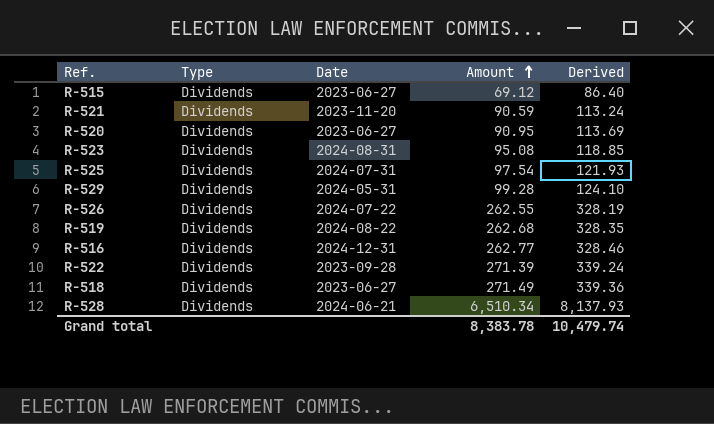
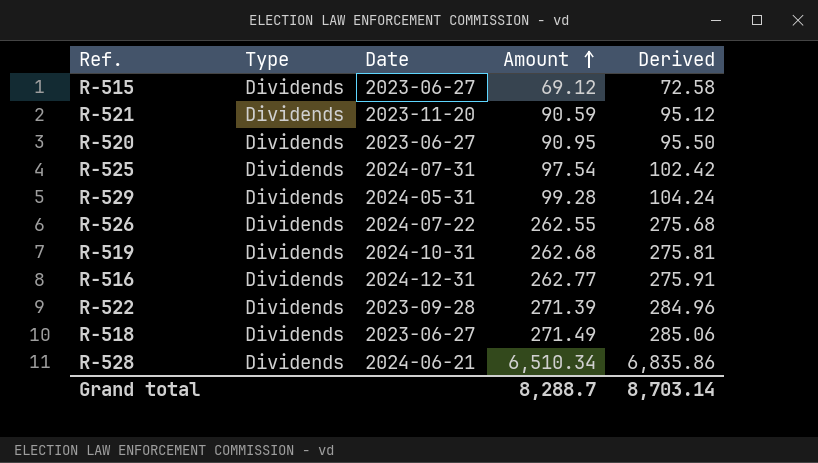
column Derived | formula: [Amount] * 1.25 -> [Amount] * 1.05
row R-523: Dividends | 2024-08-31 | 95.08 | 118.85 -> none
R-519 | Date: 2024-08-22 -> 2024-10-31
Grand total | Amount: 8,383.78 -> 8,288.7
Grand total | Derived: 10,479.74 -> 8,703.14

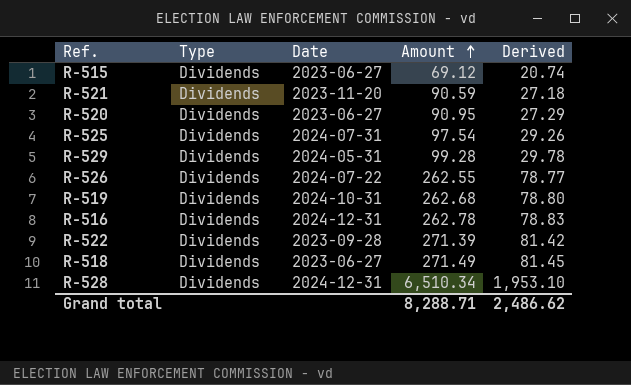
column Derived | formula: [Amount] * 1.05 -> [Amount] * 0.3
R-516 | Amount: 262.77 -> 262.78
R-528 | Date: 2024-06-21 -> 2024-12-31
Grand total | Amount: 8,288.7 -> 8,288.71
Grand total | Derived: 8,703.14 -> 2,486.62

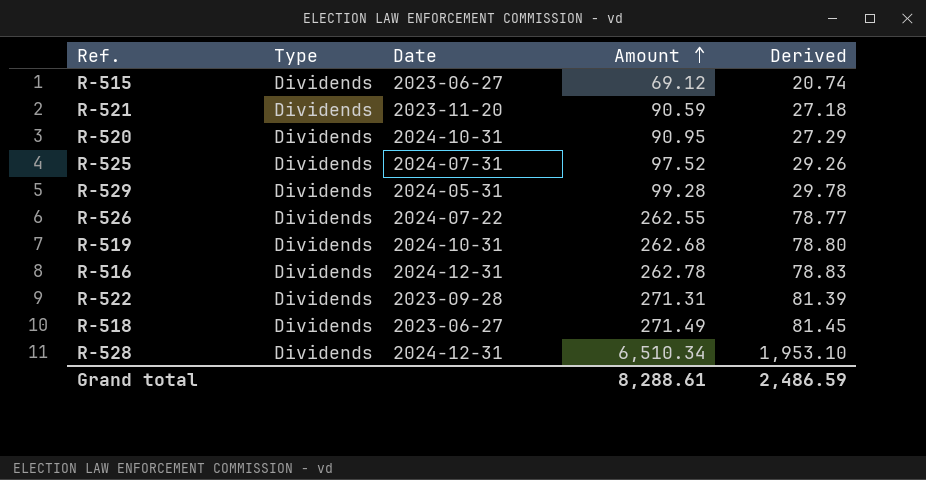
R-520 | Date: 2023-06-27 -> 2024-10-31
R-525 | Amount: 97.54 -> 97.52
R-522 | Amount: 271.39 -> 271.31
R-522 | Derived: 81.42 -> 81.39
Grand total | Amount: 8,288.71 -> 8,288.61
Grand total | Derived: 2,486.62 -> 2,486.59

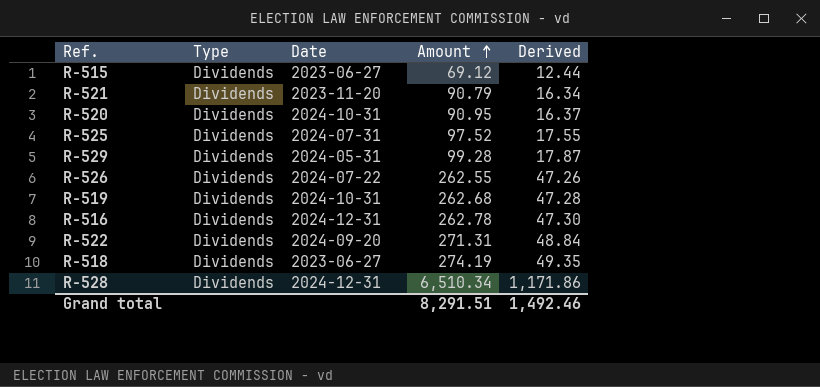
column Derived | formula: [Amount] * 0.3 -> [Amount] * 0.18
R-521 | Amount: 90.59 -> 90.79
R-522 | Date: 2023-09-28 -> 2024-09-20
R-518 | Amount: 271.49 -> 274.19
Grand total | Amount: 8,288.61 -> 8,291.51
Grand total | Derived: 2,486.59 -> 1,492.46

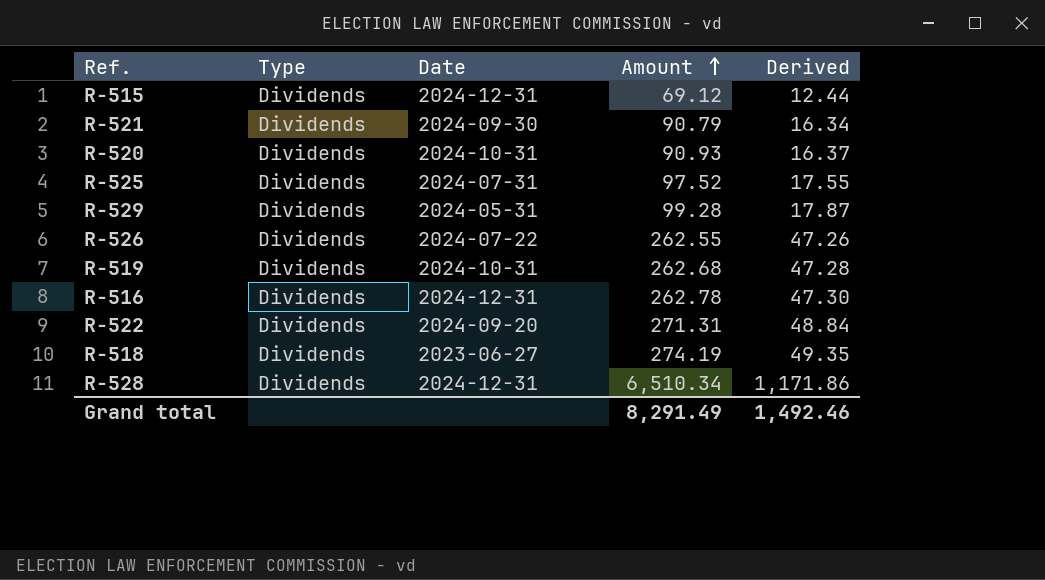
R-515 | Date: 2023-06-27 -> 2024-12-31
R-521 | Date: 2023-11-20 -> 2024-09-30
R-520 | Amount: 90.95 -> 90.93
Grand total | Amount: 8,291.51 -> 8,291.49

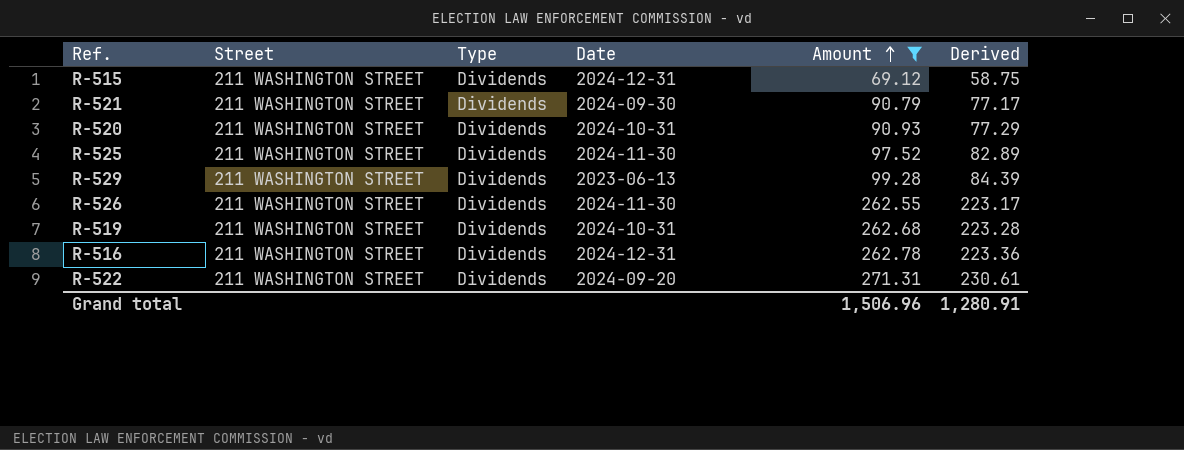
filter: none -> Amount <= 271.31
column Street | position: none -> 2
column Derived | formula: [Amount] * 0.18 -> [Amount] * 0.85
R-525 | Date: 2024-07-31 -> 2024-11-30
R-529 | Date: 2024-05-31 -> 2023-06-13
R-526 | Date: 2024-07-22 -> 2024-11-30
Grand total | Amount: 8,291.49 -> 1,506.96
Grand total | Derived: 1,492.46 -> 1,280.91

